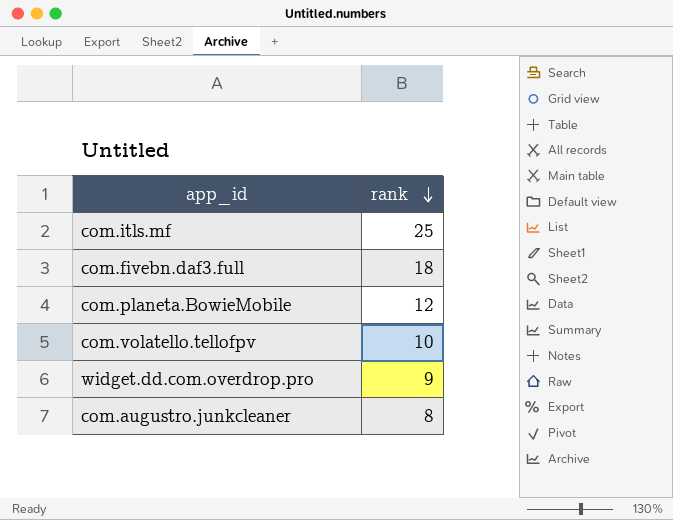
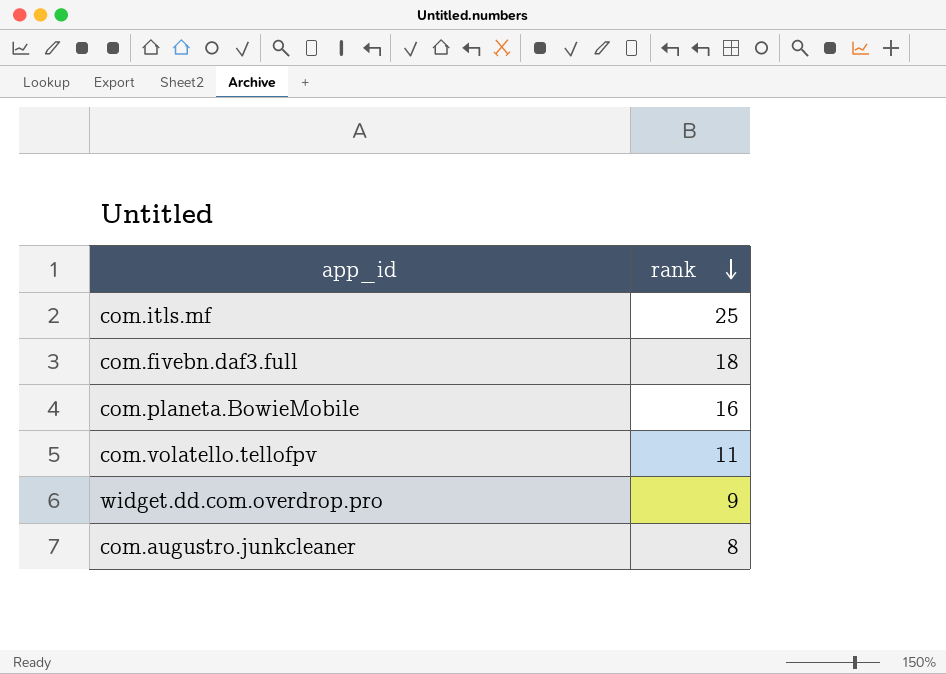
com.planeta.BowieMobile | rank: 12 -> 16
com.volatello.tellofpv | rank: 10 -> 11

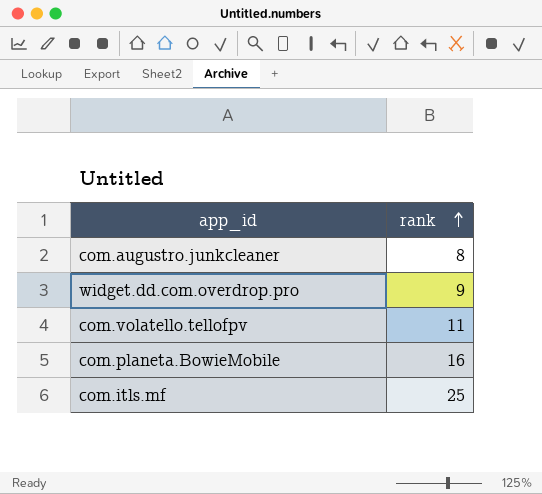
row order: rank descending -> rank ascending
row com.fivebn.daf3.full: 18 -> none

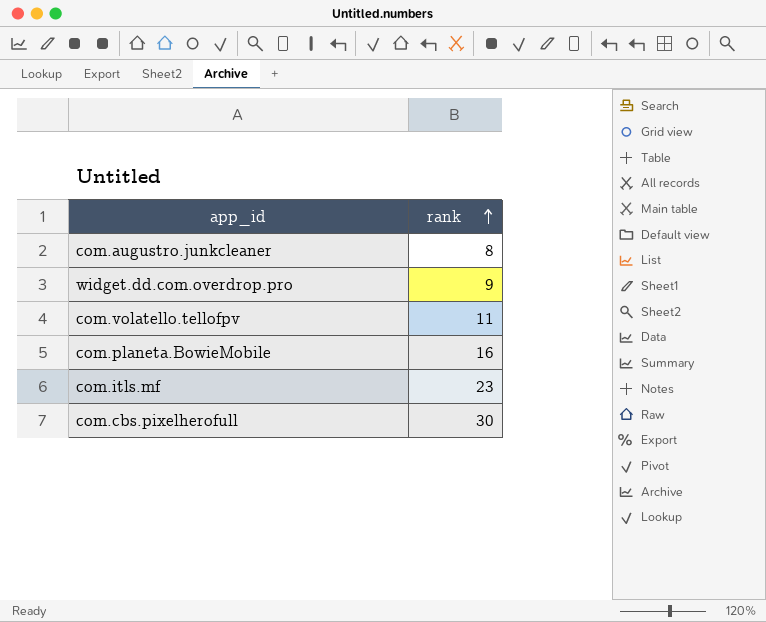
com.itls.mf | rank: 25 -> 23
row com.cbs.pixelherofull: none -> 30

